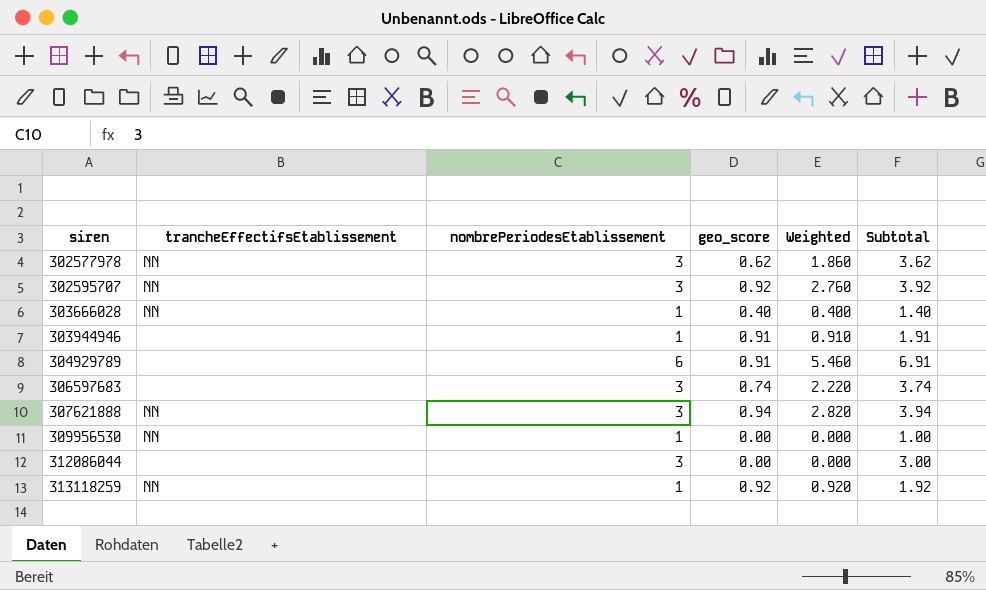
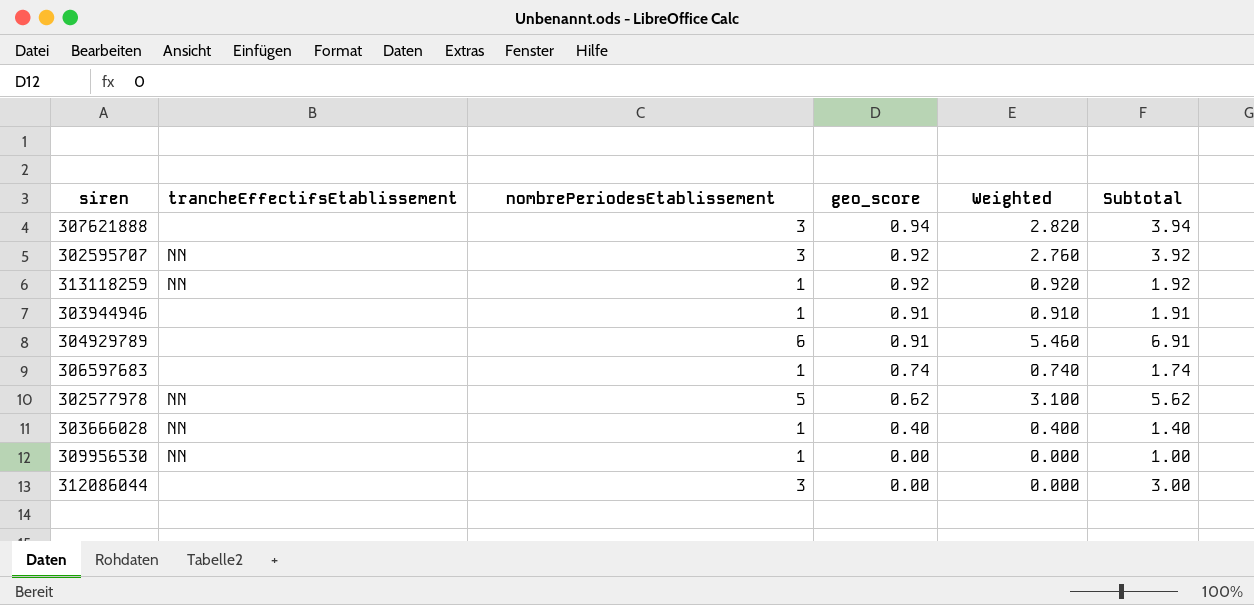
row order: siren ascending -> geo_score descending
307621888 | trancheEffectifsEtablissement: NN -> none
306597683 | nombrePeriodesEtablissement: 3 -> 1
306597683 | Weighted: 2.220 -> 0.740
306597683 | Subtotal: 3.74 -> 1.74
302577978 | nombrePeriodesEtablissement: 3 -> 5
302577978 | Weighted: 1.860 -> 3.100
302577978 | Subtotal: 3.62 -> 5.62

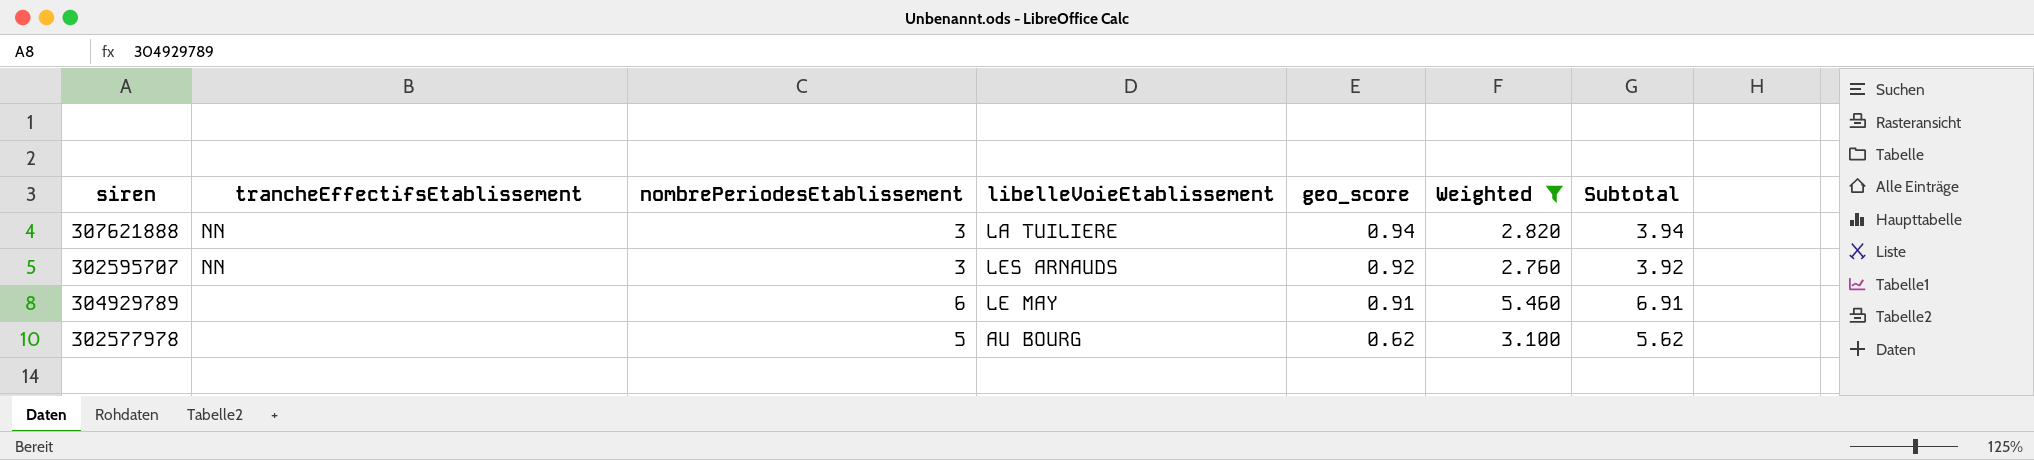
filter: none -> Weighted >= 2.760
column libelleVoieEtablissement | position: none -> 4
307621888 | trancheEffectifsEtablissement: none -> NN
302577978 | trancheEffectifsEtablissement: NN -> none

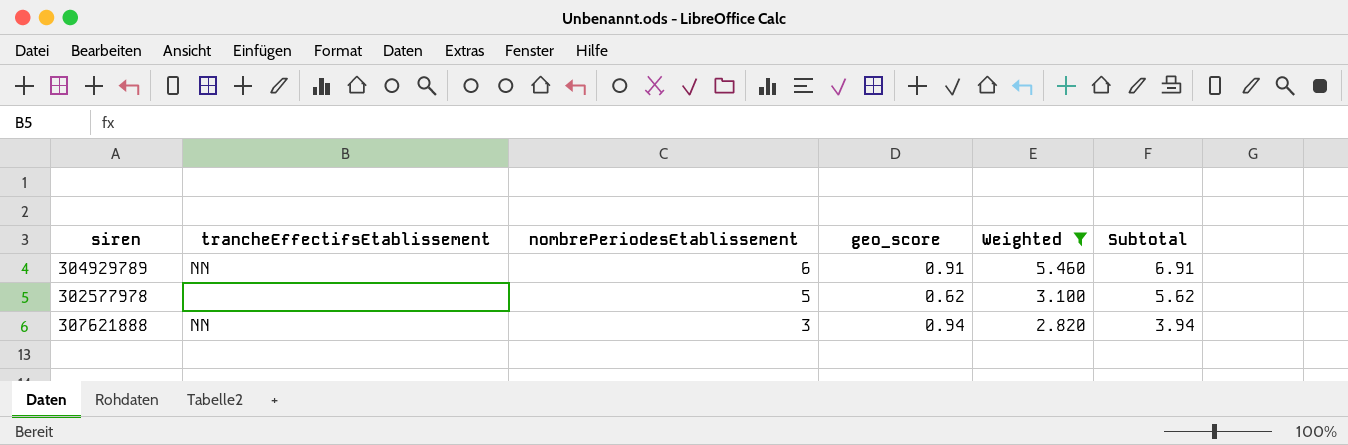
row order: geo_score descending -> nombrePeriodesEtablissement descending
column libelleVoieEtablissement | position: 4 -> none
row 302595707: NN | 3 | LES ARNAUDS | 0.92 | 2.760 | 3.92 -> none
304929789 | trancheEffectifsEtablissement: none -> NN

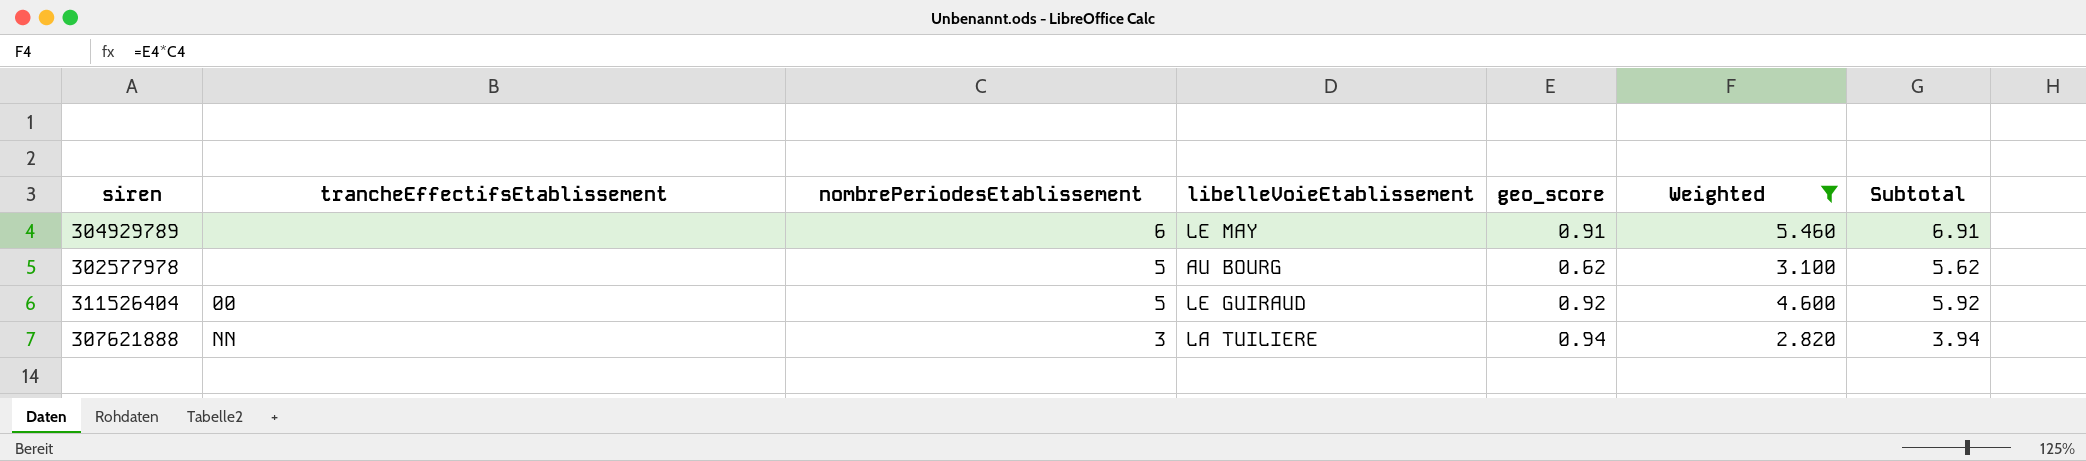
column libelleVoieEtablissement | position: none -> 4
304929789 | trancheEffectifsEtablissement: NN -> none
row 311526404: none -> 00 | 5 | LE GUIRAUD | 0.92 | 4.600 | 5.92

